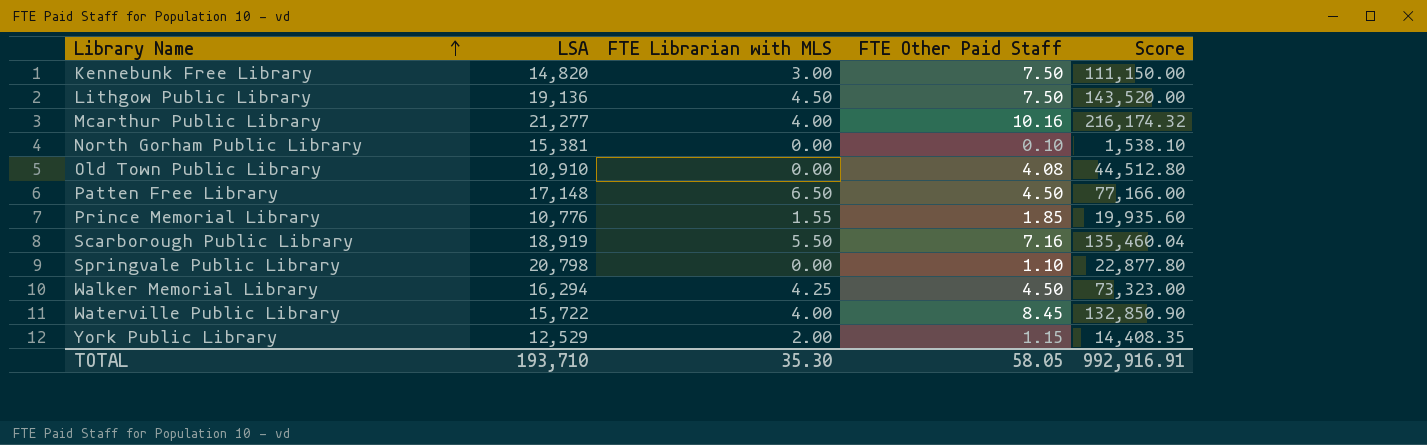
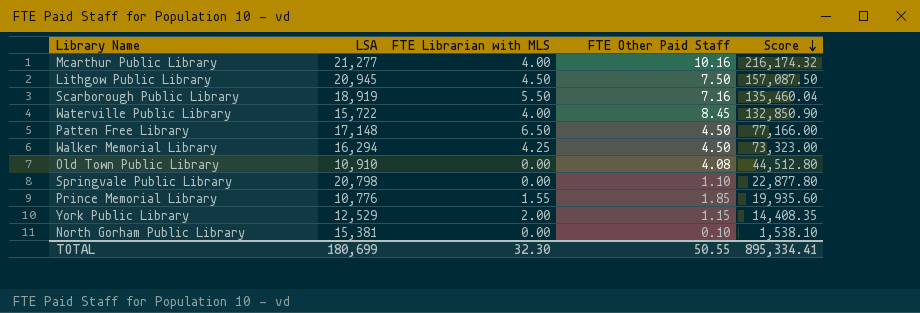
row order: Library Name ascending -> Score descending
row Kennebunk Free Library: 14,820 | 3.00 | 7.50 | 111,150.00 -> none
Lithgow Public Library | LSA: 19,136 -> 20,945
Lithgow Public Library | Score: 143,520.00 -> 157,087.50
TOTAL | LSA: 193,710 -> 180,699
TOTAL | FTE Librarian with MLS: 35.30 -> 32.30
TOTAL | FTE Other Paid Staff: 58.05 -> 50.55
TOTAL | Score: 992,916.91 -> 895,334.41

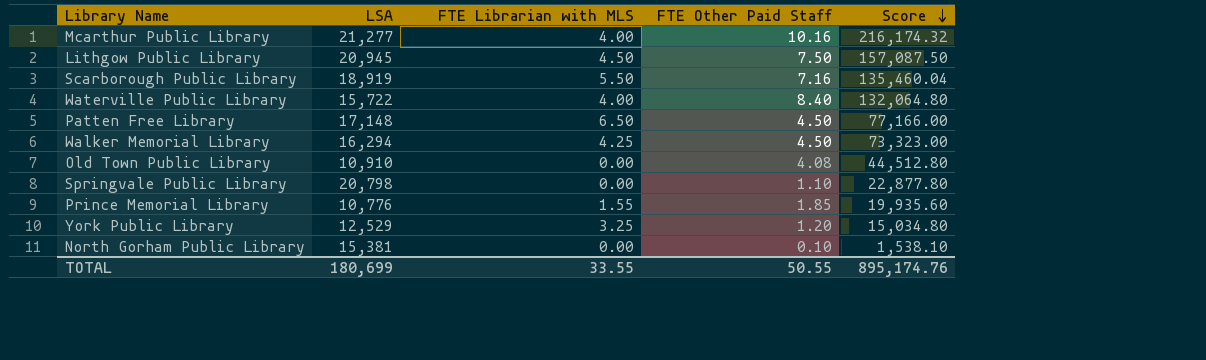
Waterville Public Library | FTE Other Paid Staff: 8.45 -> 8.40
Waterville Public Library | Score: 132,850.90 -> 132,064.80
York Public Library | FTE Librarian with MLS: 2.00 -> 3.25
York Public Library | FTE Other Paid Staff: 1.15 -> 1.20
York Public Library | Score: 14,408.35 -> 15,034.80
TOTAL | FTE Librarian with MLS: 32.30 -> 33.55
TOTAL | Score: 895,334.41 -> 895,174.76

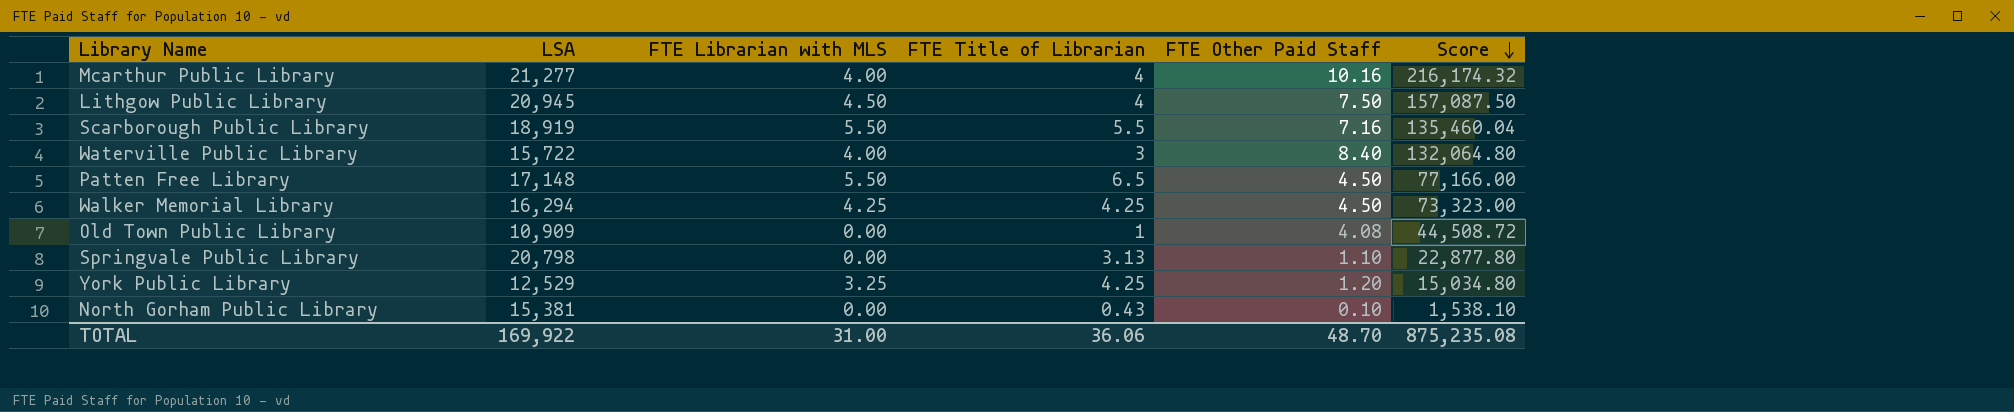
column FTE Title of Librarian | position: none -> 4
row Prince Memorial Library: 10,776 | 1.55 | 1.85 | 19,935.60 -> none
Patten Free Library | FTE Librarian with MLS: 6.50 -> 5.50
Old Town Public Library | LSA: 10,910 -> 10,909
Old Town Public Library | Score: 44,512.80 -> 44,508.72
TOTAL | LSA: 180,699 -> 169,922
TOTAL | FTE Librarian with MLS: 33.55 -> 31.00
TOTAL | FTE Other Paid Staff: 50.55 -> 48.70
TOTAL | Score: 895,174.76 -> 875,235.08

